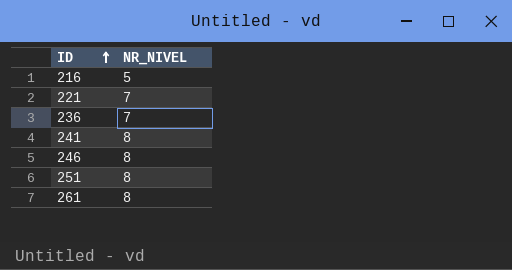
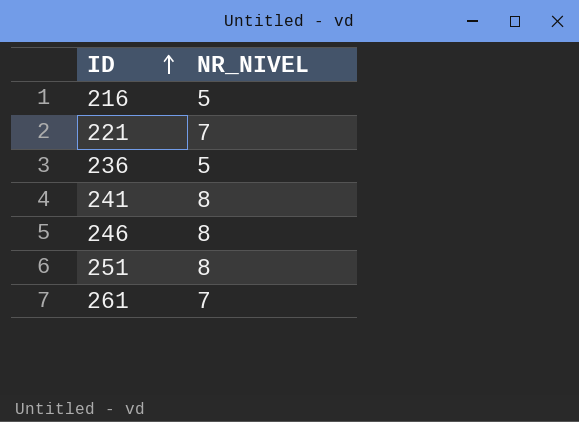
236 | NR_NIVEL: 7 -> 5
261 | NR_NIVEL: 8 -> 7

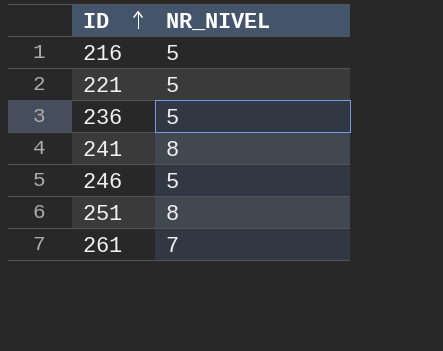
221 | NR_NIVEL: 7 -> 5
246 | NR_NIVEL: 8 -> 5

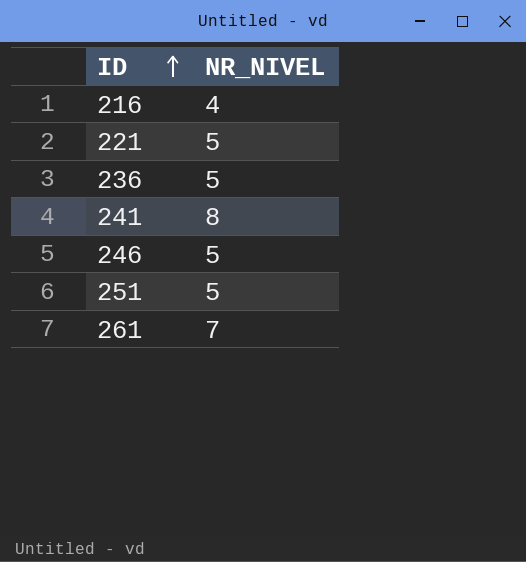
216 | NR_NIVEL: 5 -> 4
251 | NR_NIVEL: 8 -> 5

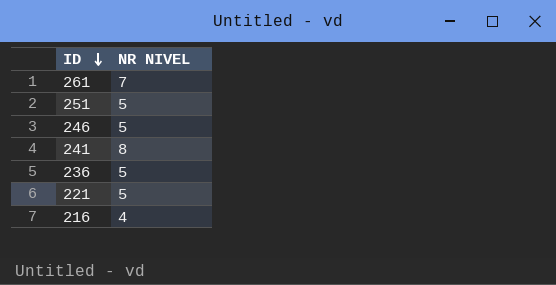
row order: ID ascending -> ID descending
column name: NR_NIVEL -> NR NIVEL

